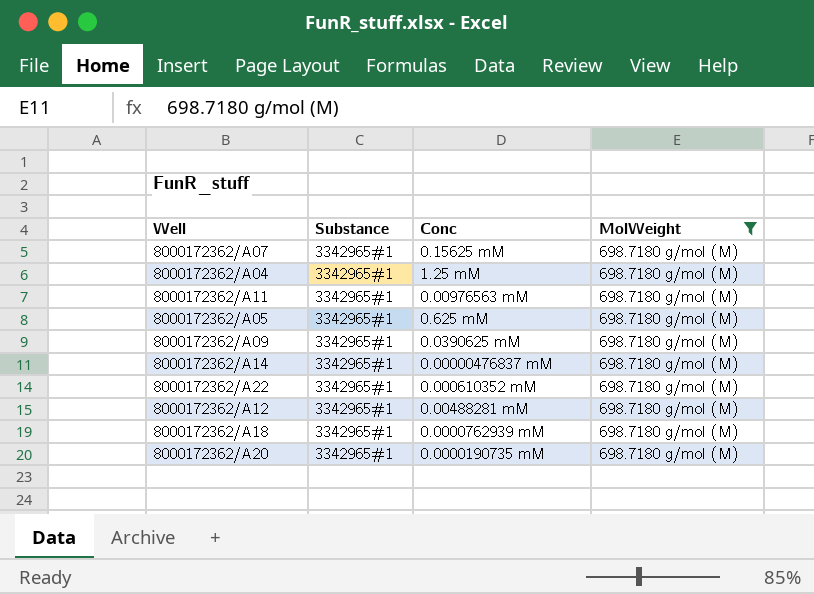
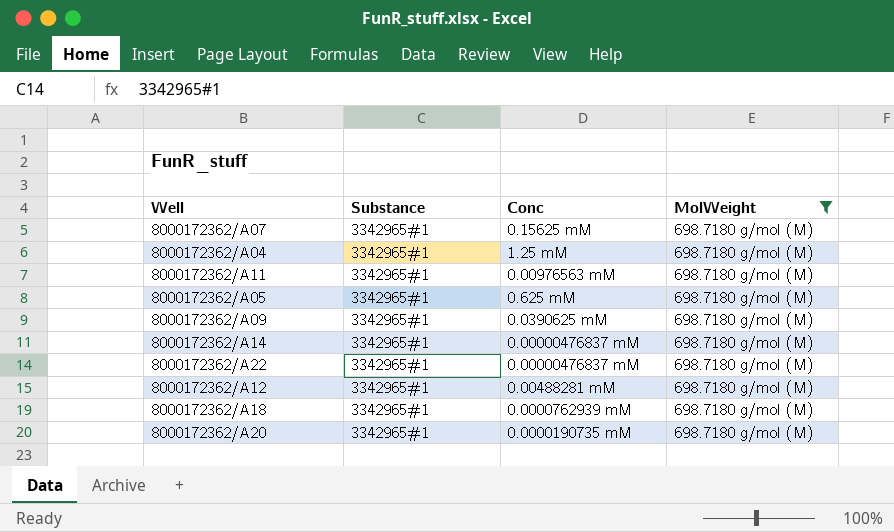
8000172362/A22 | Conc: 0.000610352 mM -> 0.00000476837 mM

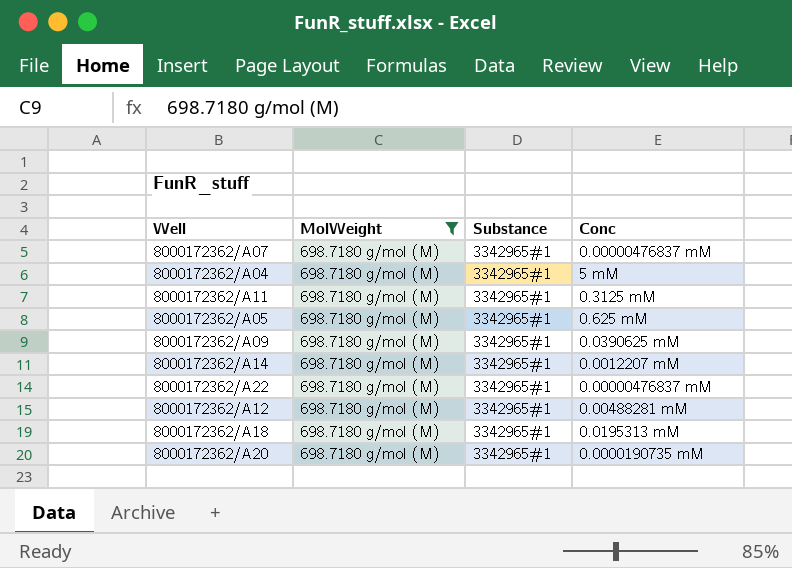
column MolWeight | position: 4 -> 2
8000172362/A07 | Conc: 0.15625 mM -> 0.00000476837 mM
8000172362/A04 | Conc: 1.25 mM -> 5 mM
8000172362/A11 | Conc: 0.00976563 mM -> 0.3125 mM
8000172362/A14 | Conc: 0.00000476837 mM -> 0.0012207 mM
8000172362/A18 | Conc: 0.0000762939 mM -> 0.0195313 mM

